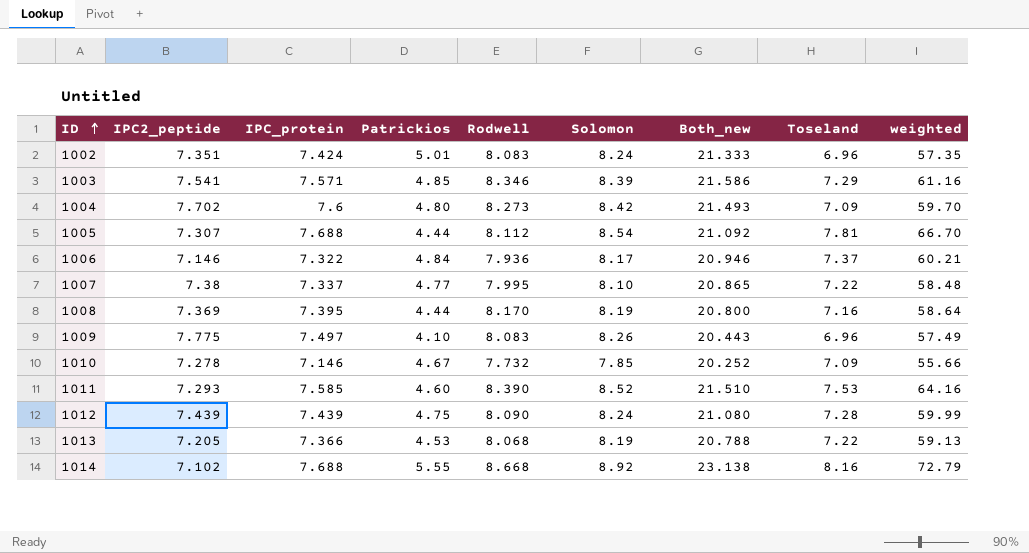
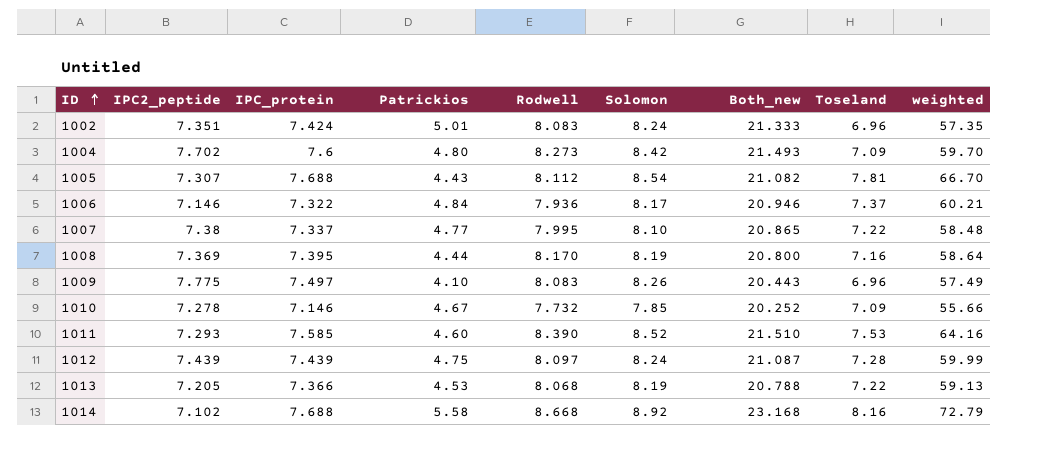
row 1003: 7.541 | 7.571 | 4.85 | 8.346 | 8.39 | 21.586 | 7.29 | 61.16 -> none
1005 | Patrickios: 4.44 -> 4.43
1005 | Both_new: 21.092 -> 21.082
1012 | Rodwell: 8.090 -> 8.097
1012 | Both_new: 21.080 -> 21.087
1014 | Patrickios: 5.55 -> 5.58
1014 | Both_new: 23.138 -> 23.168

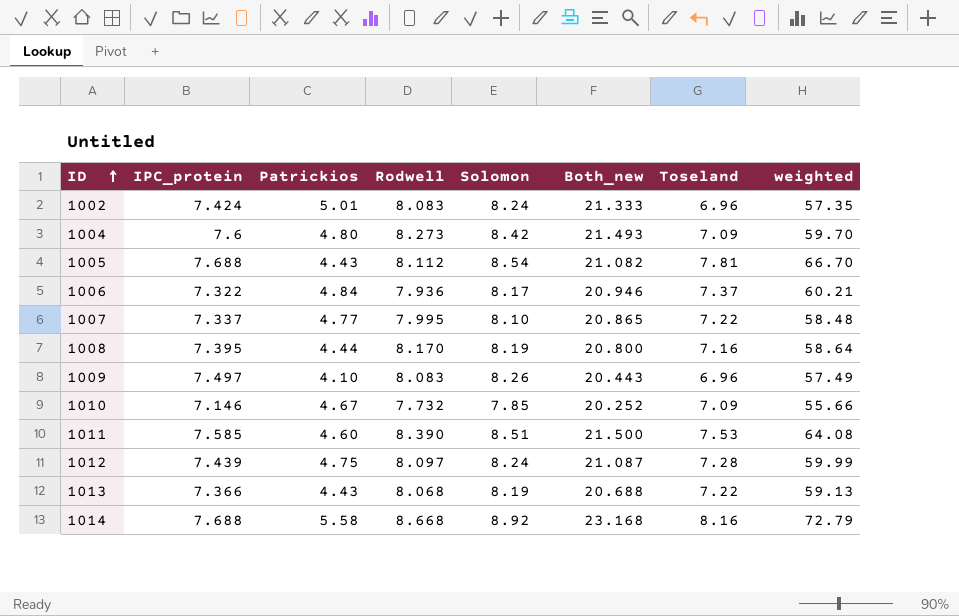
column IPC2_peptide | position: 2 -> none
1011 | Solomon: 8.52 -> 8.51
1011 | Both_new: 21.510 -> 21.500
1011 | weighted: 64.16 -> 64.08
1013 | Patrickios: 4.53 -> 4.43
1013 | Both_new: 20.788 -> 20.688

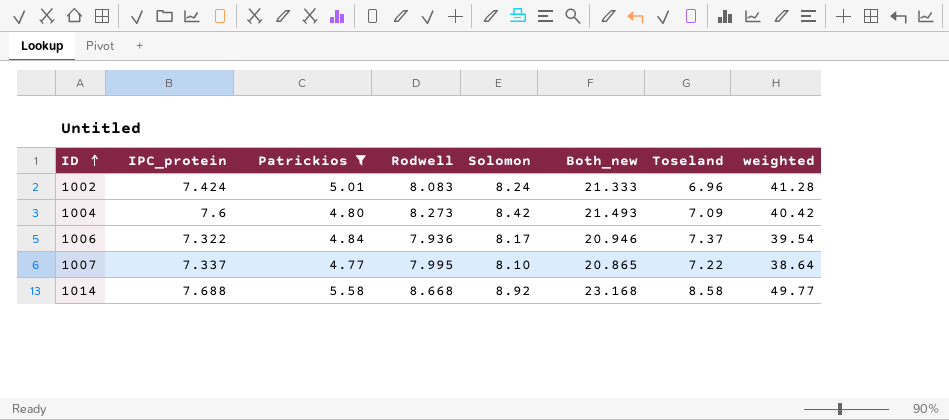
filter: none -> Patrickios >= 4.77
column weighted | formula: [Solomon] * [Toseland] -> [Patrickios] * [Solomon]
1014 | Toseland: 8.16 -> 8.58

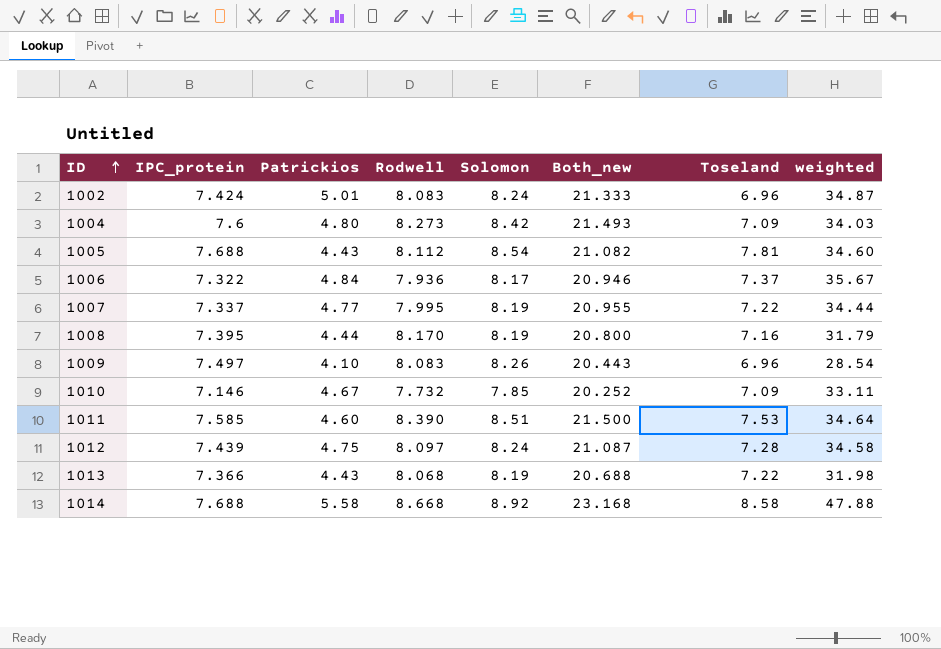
filter: Patrickios >= 4.77 -> none
column weighted | formula: [Patrickios] * [Solomon] -> [Patrickios] * [Toseland]
1007 | Solomon: 8.10 -> 8.19
1007 | Both_new: 20.865 -> 20.955

